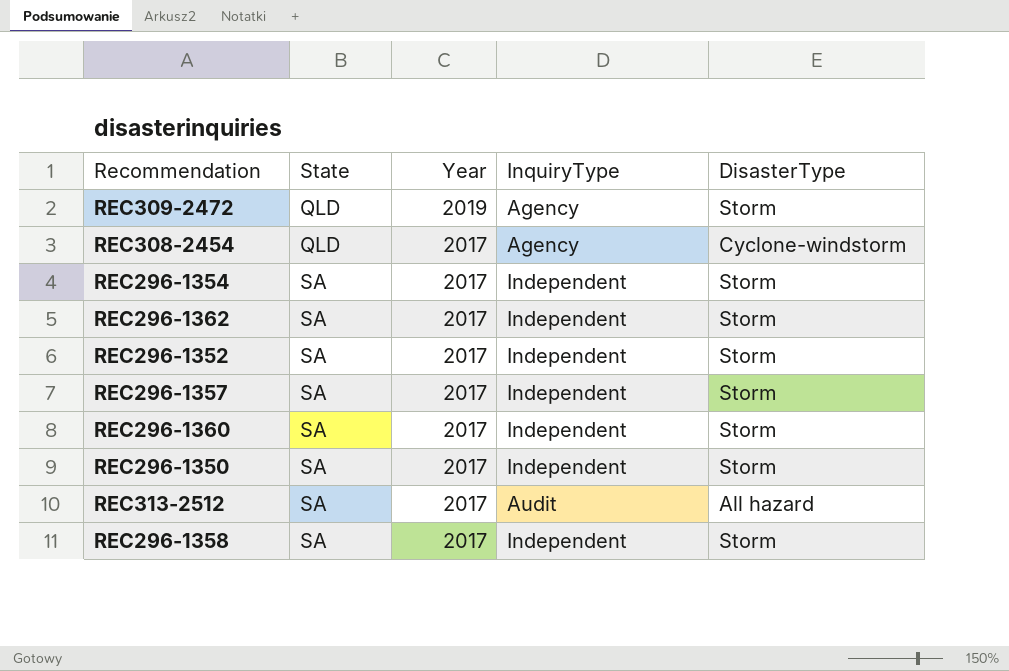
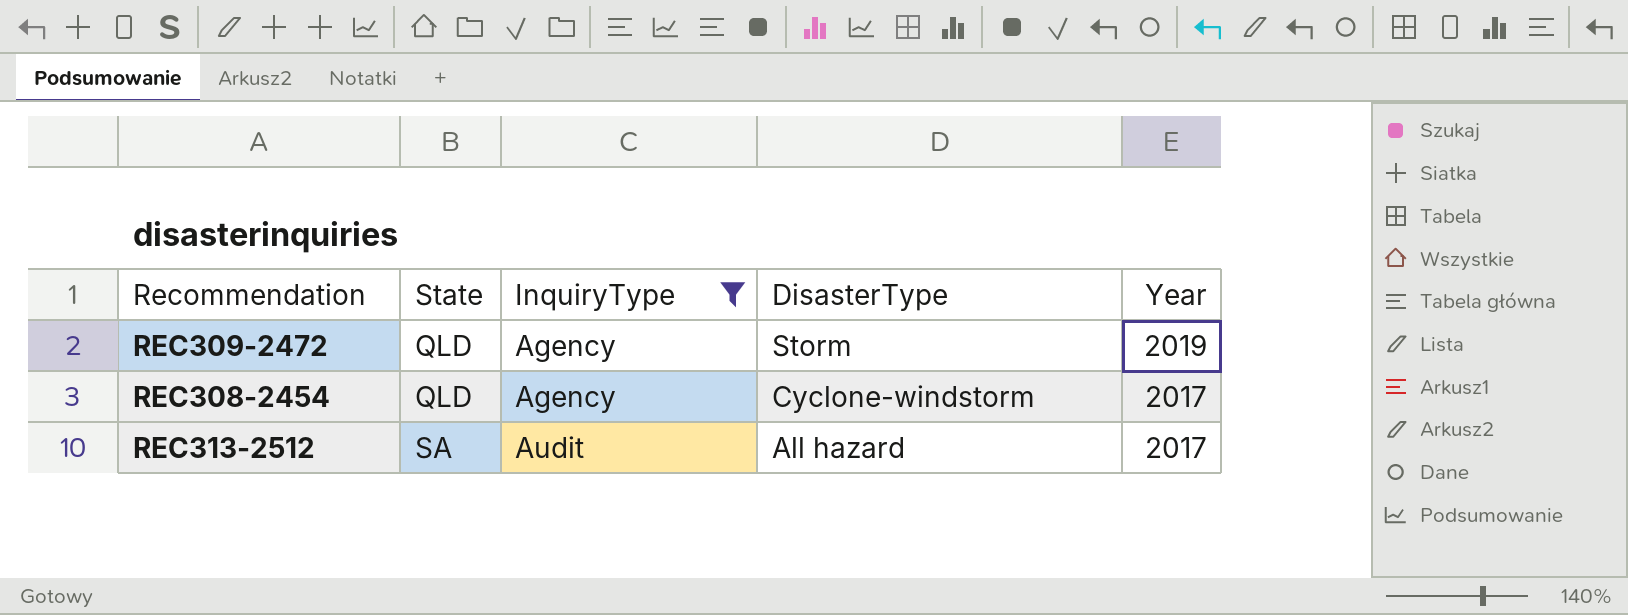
filter: none -> InquiryType != Independent
column Year | position: 3 -> 5

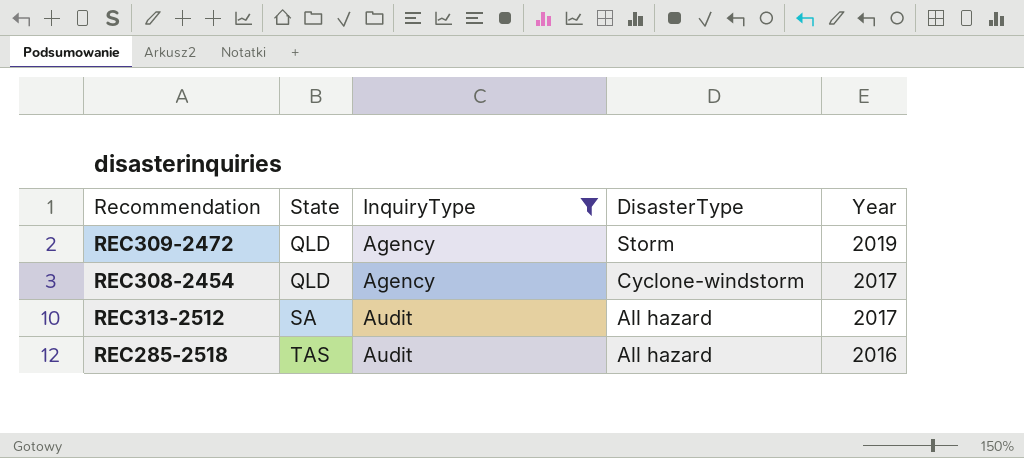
row REC285-2518: none -> TAS | Audit | All hazard | 2016

